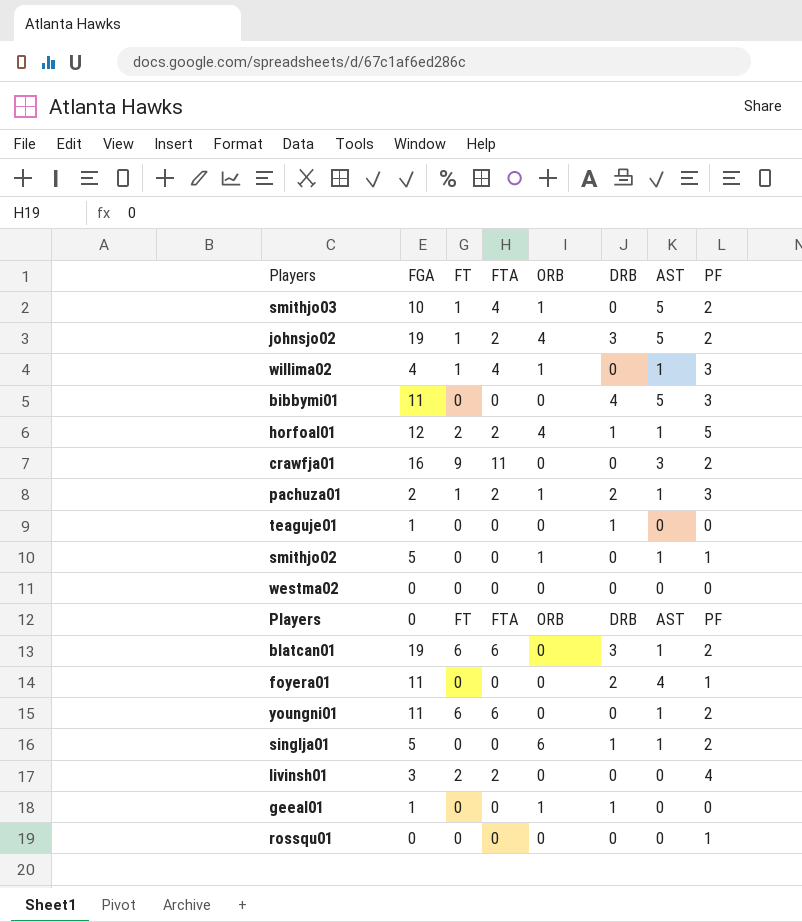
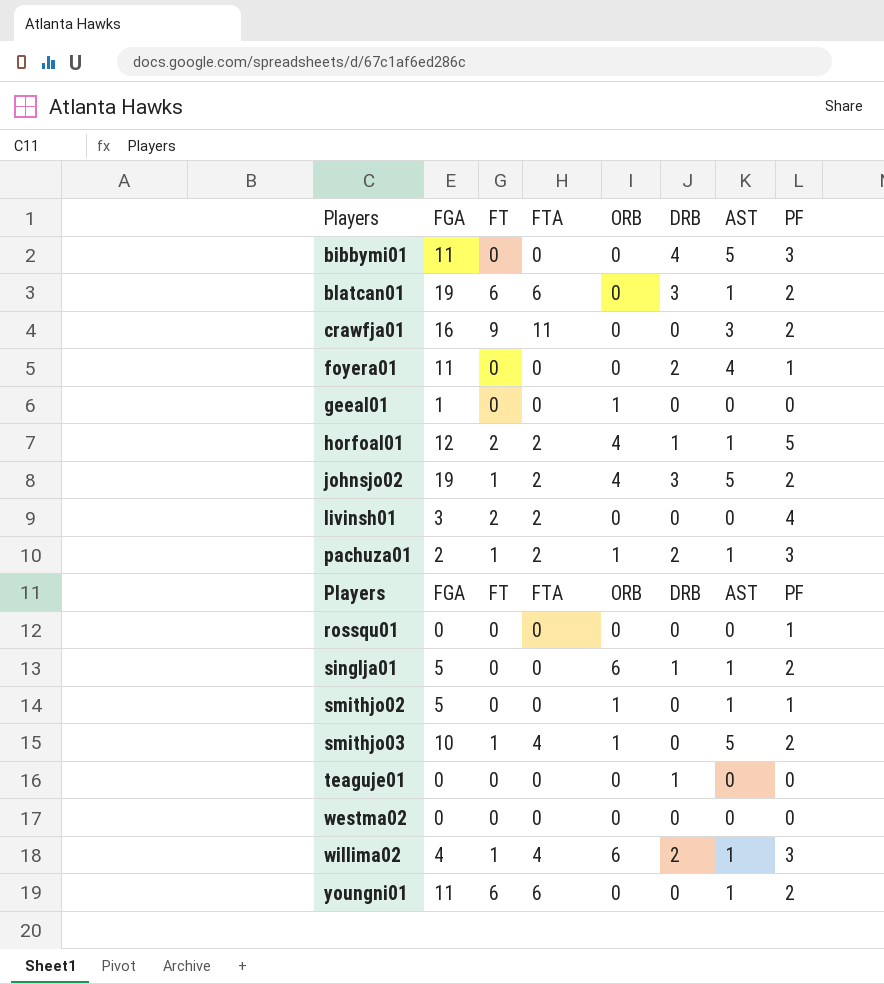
row order: none -> Players ascending
geeal01 | DRB: 1 -> 0
Players | FGA: 0 -> FGA
teaguje01 | FGA: 1 -> 0
willima02 | ORB: 1 -> 6
willima02 | DRB: 0 -> 2

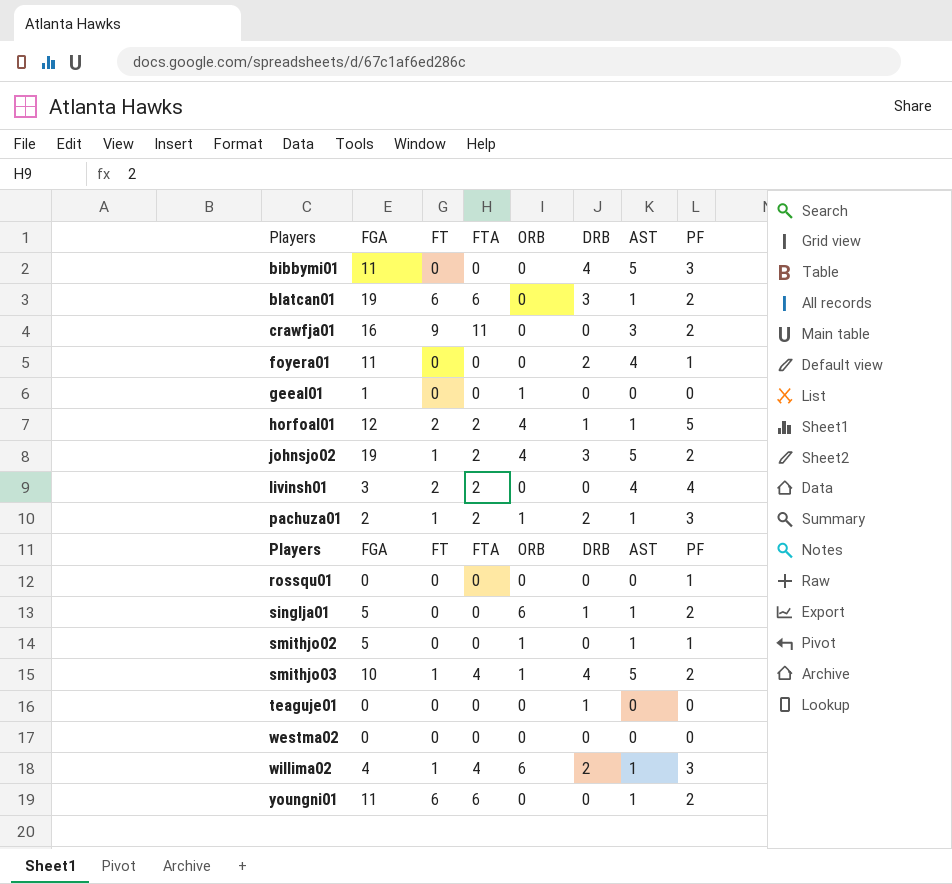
livinsh01 | AST: 0 -> 4
smithjo03 | DRB: 0 -> 4

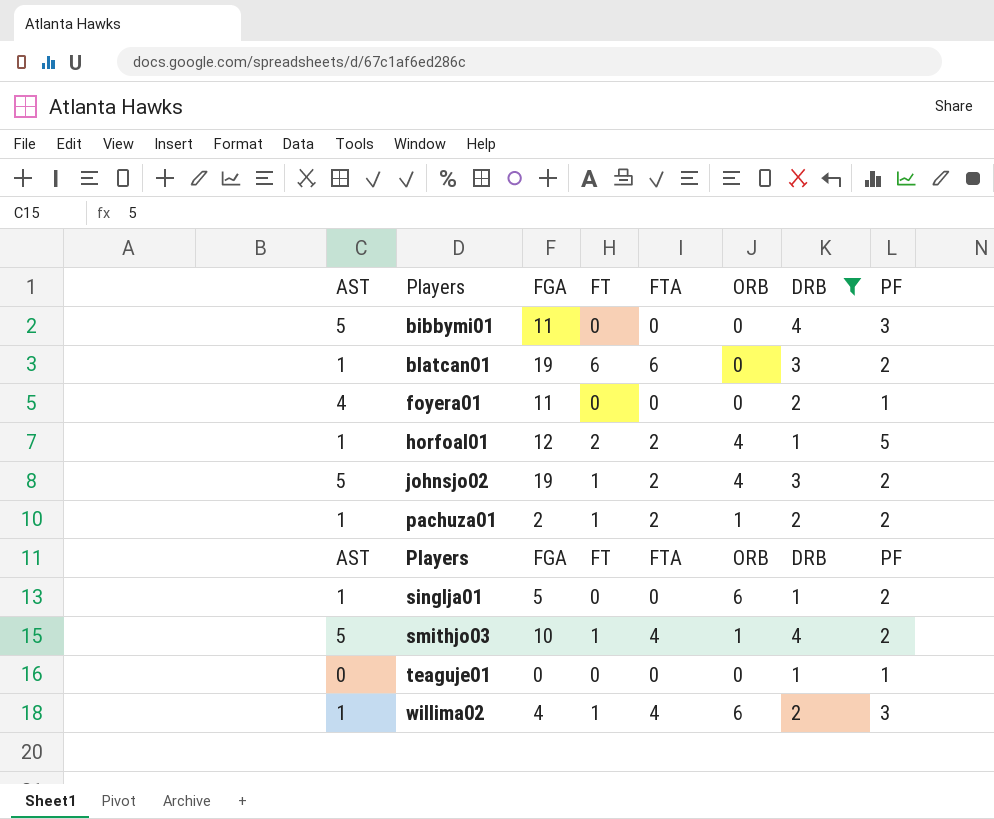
filter: none -> DRB != 0
column AST | position: 7 -> 1
pachuza01 | PF: 3 -> 2
teaguje01 | PF: 0 -> 1

